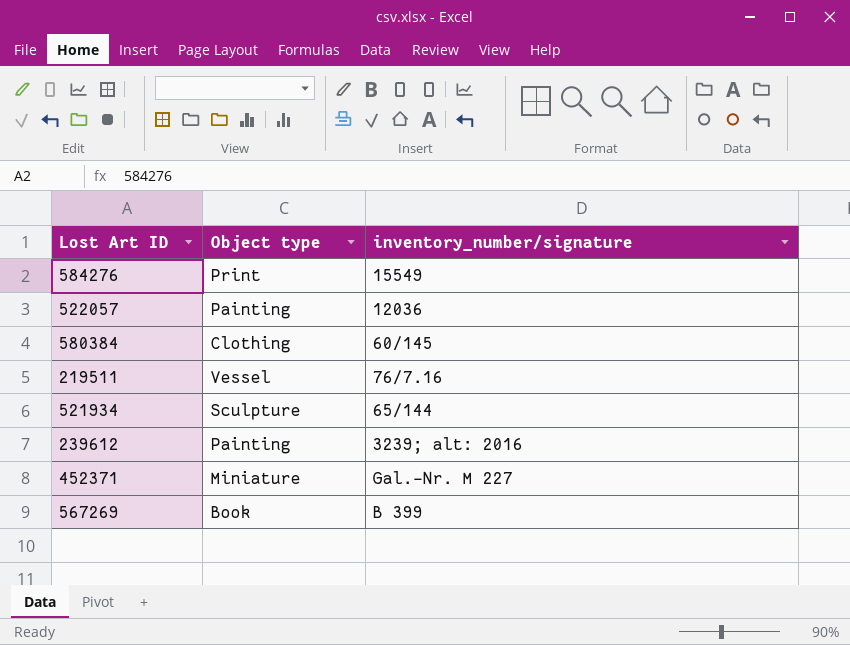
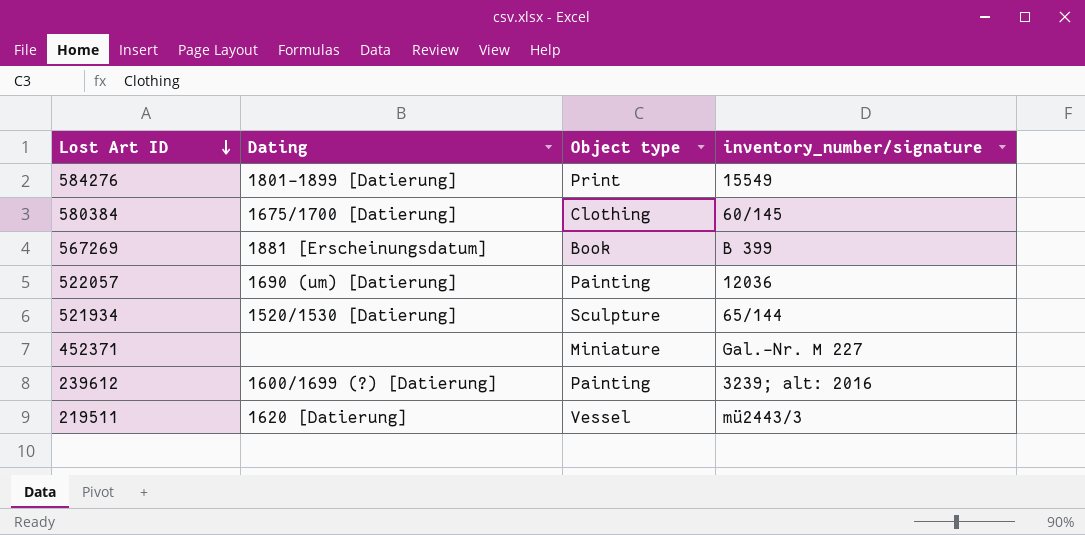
row order: none -> Lost Art ID descending
column Dating | position: none -> 2
219511 | inventory_number/signature: 76/7.16 -> mü2443/3

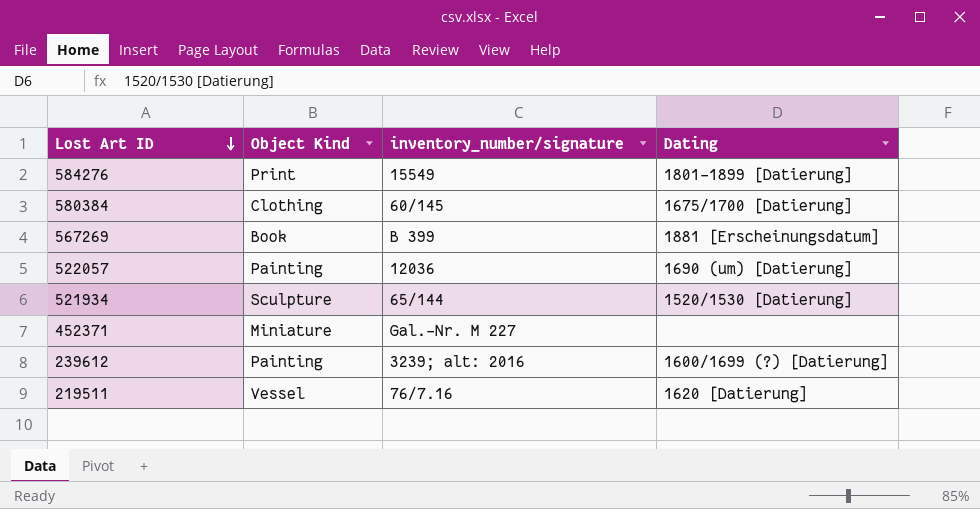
column name: Object type -> Object Kind
column Dating | position: 2 -> 4
219511 | inventory_number/signature: mü2443/3 -> 76/7.16

